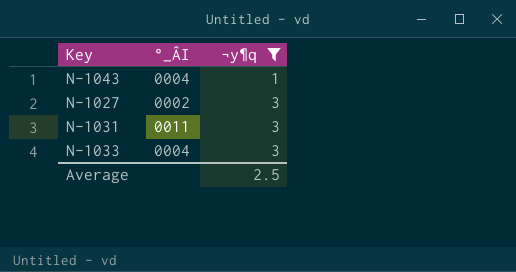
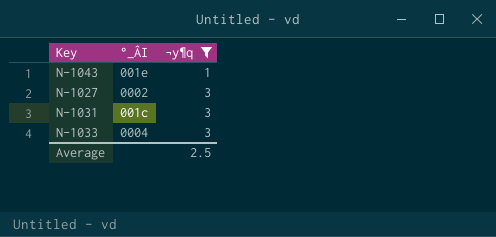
N-1043 | °_ÂI: 0004 -> 001e
N-1031 | °_ÂI: 0011 -> 001c

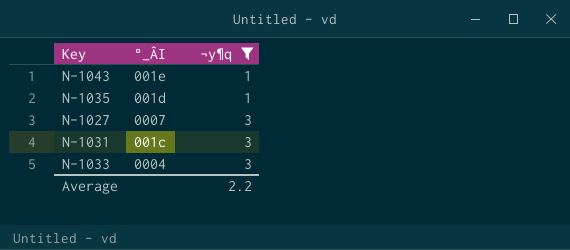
row N-1035: none -> 001d | 1
N-1027 | °_ÂI: 0002 -> 0007
Average | ¬y¶q: 2.5 -> 2.2

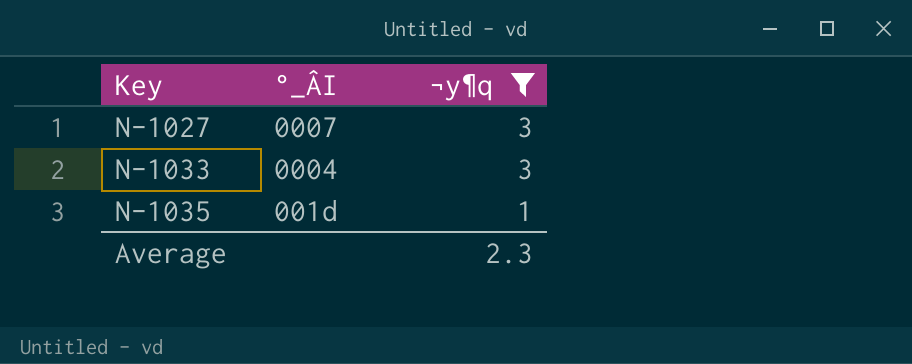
row order: ¬y¶q ascending -> Key ascending
row N-1043: 001e | 1 -> none
row N-1031: 001c | 3 -> none
Average | ¬y¶q: 2.2 -> 2.3

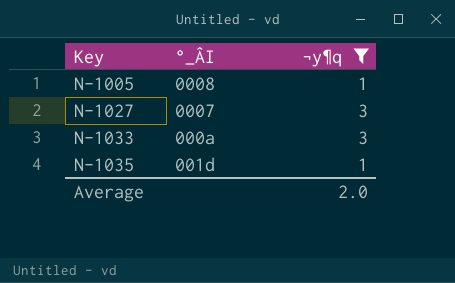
row N-1005: none -> 0008 | 1
N-1033 | °_ÂI: 0004 -> 000a
Average | ¬y¶q: 2.3 -> 2.0

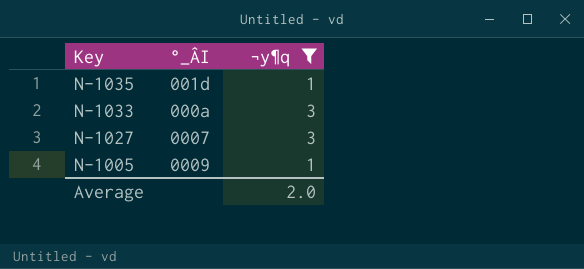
row order: Key ascending -> Key descending
N-1005 | °_ÂI: 0008 -> 0009

